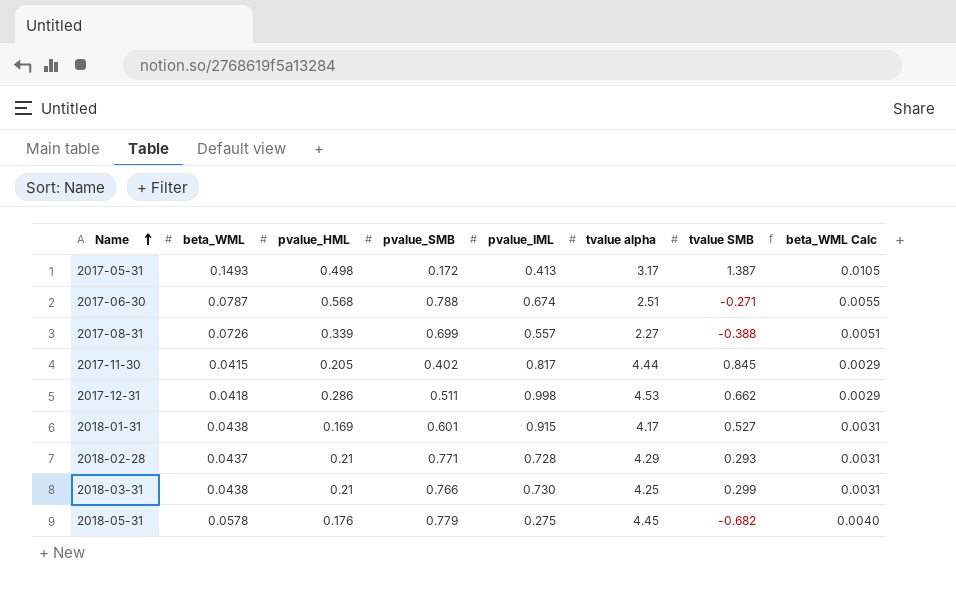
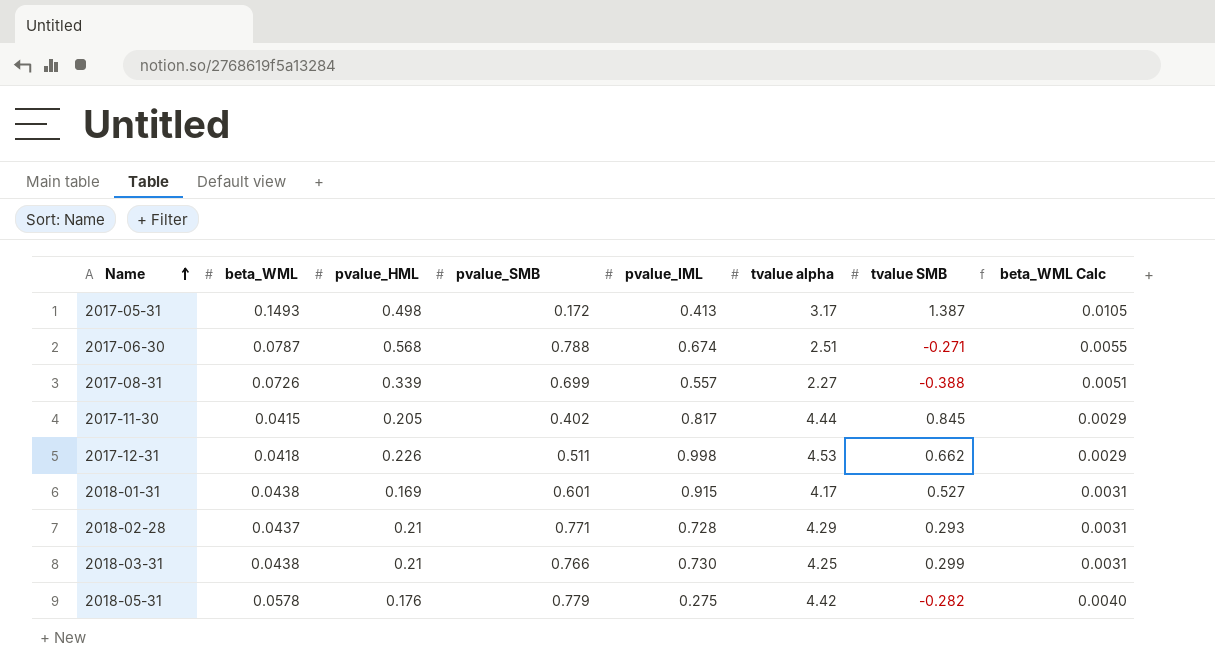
2017-12-31 | pvalue_HML: 0.286 -> 0.226
2018-05-31 | tvalue alpha: 4.45 -> 4.42
2018-05-31 | tvalue SMB: -0.682 -> -0.282

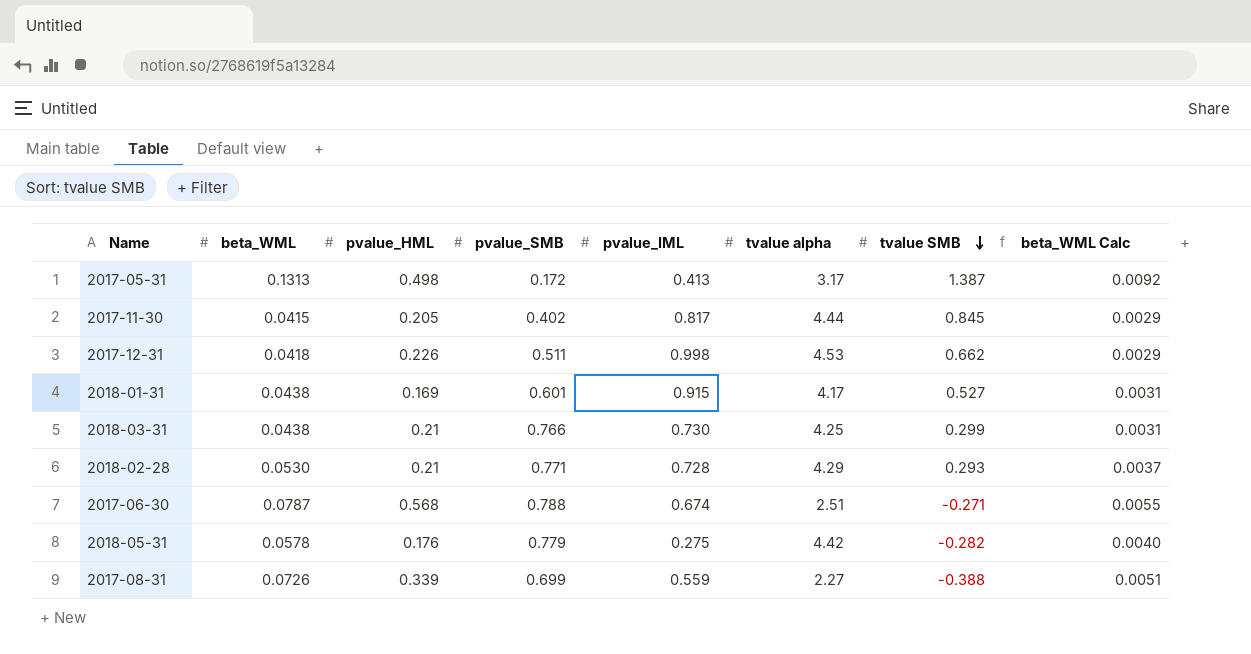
row order: Name ascending -> tvalue SMB descending
2017-05-31 | beta_WML: 0.1493 -> 0.1313
2017-05-31 | beta_WML Calc: 0.0105 -> 0.0092
2018-02-28 | beta_WML: 0.0437 -> 0.0530
2018-02-28 | beta_WML Calc: 0.0031 -> 0.0037
2017-08-31 | pvalue_IML: 0.557 -> 0.559

